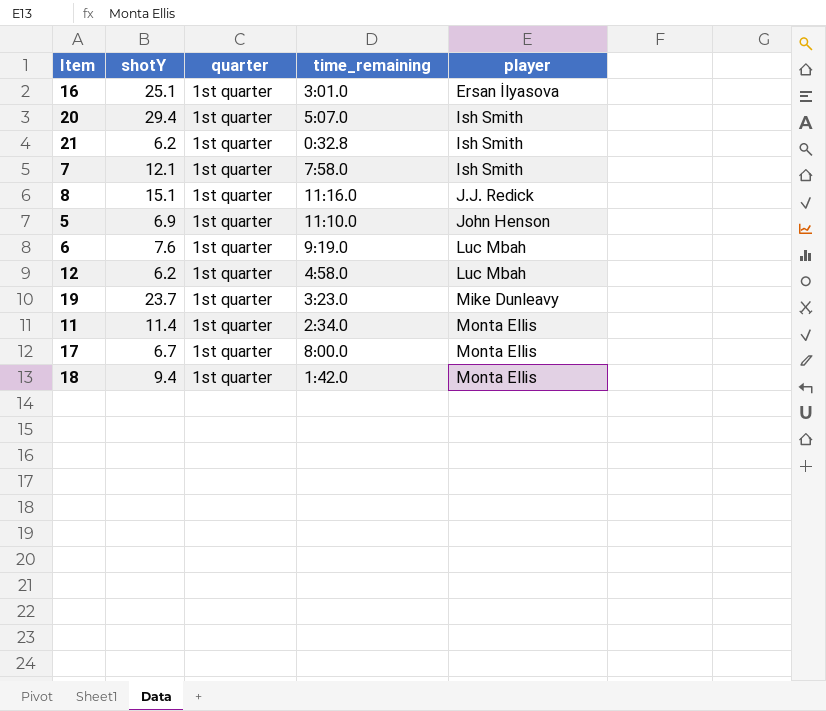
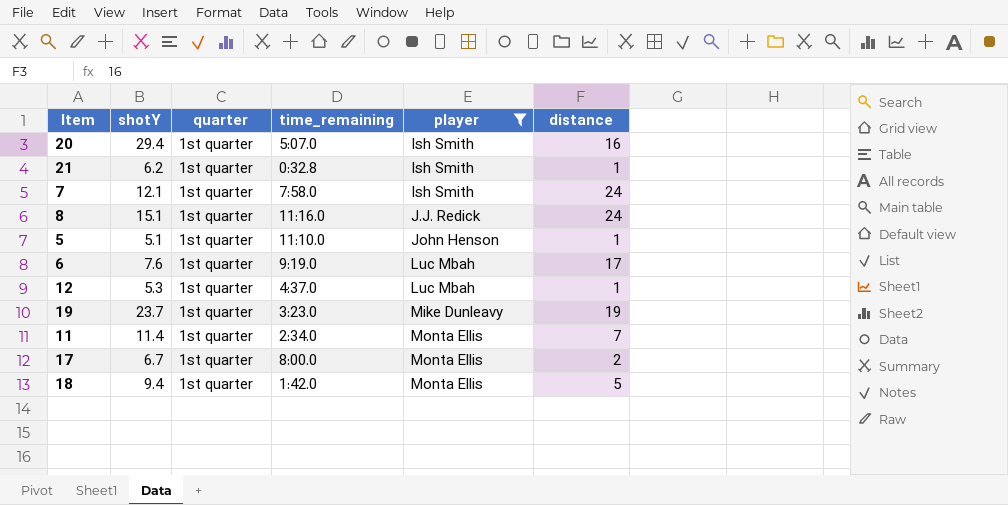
filter: none -> player != Ersan İlyasova
column distance | position: none -> 6
5 | shotY: 6.9 -> 5.1
12 | shotY: 6.2 -> 5.3
12 | time_remaining: 4:58.0 -> 4:37.0

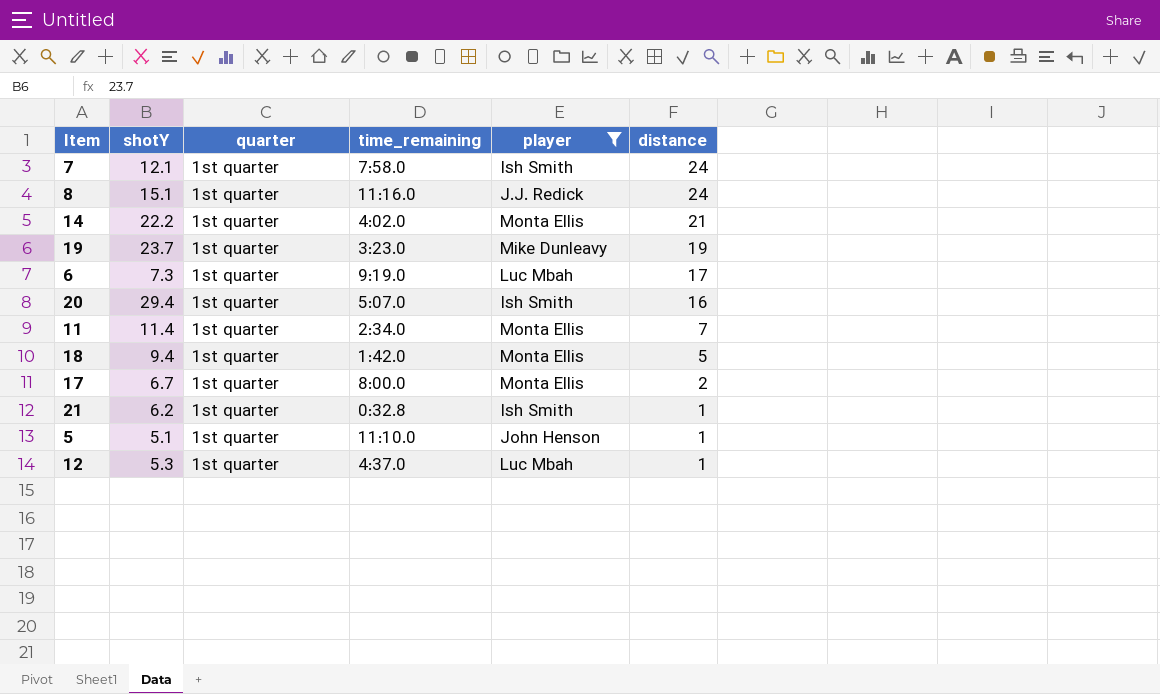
row order: player ascending -> distance descending
row 14: none -> 22.2 | 1st quarter | 4:02.0 | Monta Ellis | 21
6 | shotY: 7.6 -> 7.3

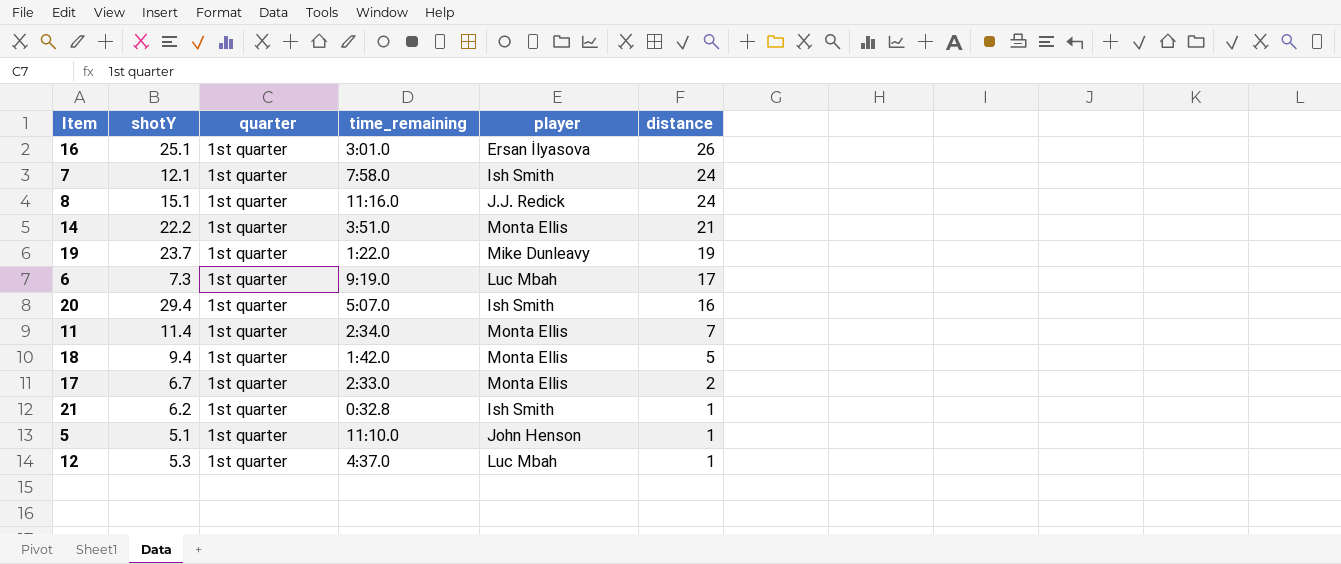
filter: player != Ersan İlyasova -> none
14 | time_remaining: 4:02.0 -> 3:51.0
19 | time_remaining: 3:23.0 -> 1:22.0
17 | time_remaining: 8:00.0 -> 2:33.0

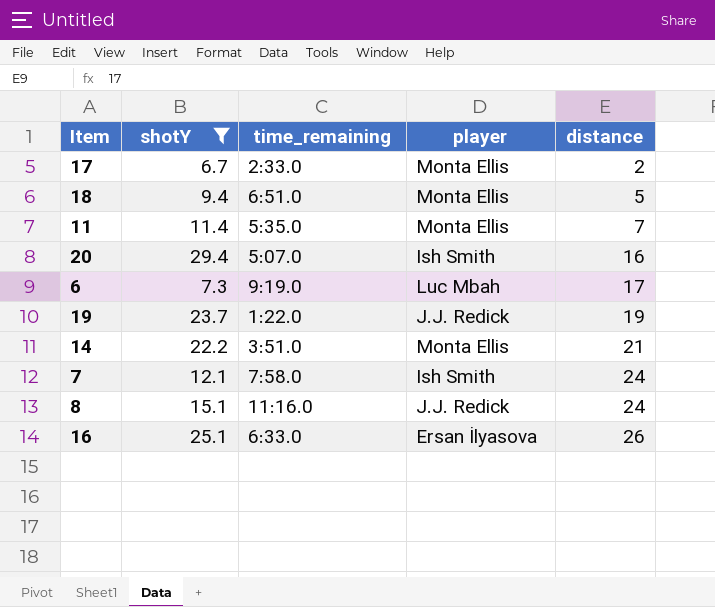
filter: none -> shotY >= 6.7
row order: distance descending -> distance ascending
column quarter | position: 3 -> none
18 | time_remaining: 1:42.0 -> 6:51.0
11 | time_remaining: 2:34.0 -> 5:35.0
19 | player: Mike Dunleavy -> J.J. Redick
16 | time_remaining: 3:01.0 -> 6:33.0

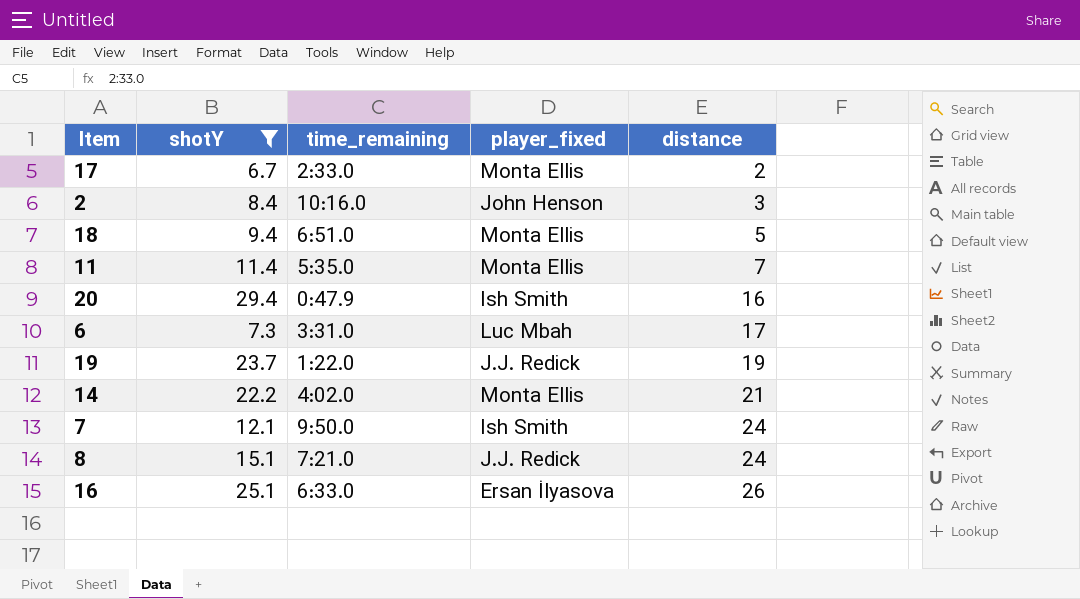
column name: player -> player_fixed
row 2: none -> 8.4 | 10:16.0 | John Henson | 3
20 | time_remaining: 5:07.0 -> 0:47.9
6 | time_remaining: 9:19.0 -> 3:31.0
14 | time_remaining: 3:51.0 -> 4:02.0
7 | time_remaining: 7:58.0 -> 9:50.0
8 | time_remaining: 11:16.0 -> 7:21.0

